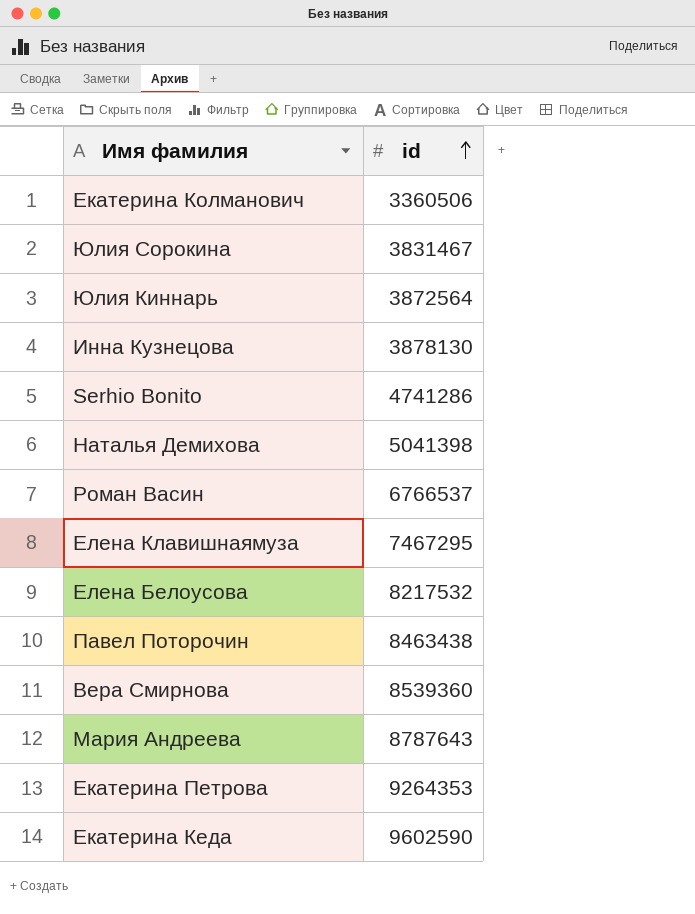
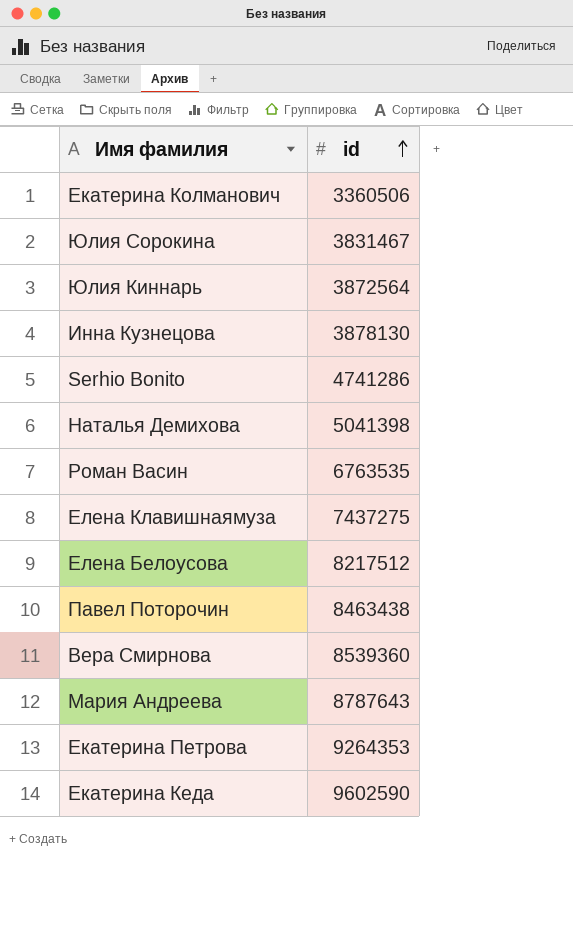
Роман Васин | id: 6766537 -> 6763535
Елена Клавишнаямуза | id: 7467295 -> 7437275
Елена Белоусова | id: 8217532 -> 8217512

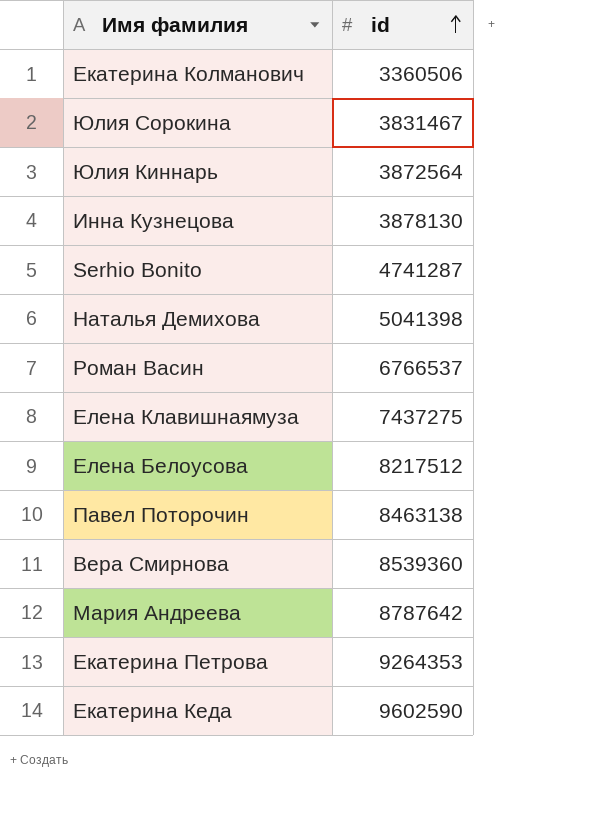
Serhio Bonito | id: 4741286 -> 4741287
Роман Васин | id: 6763535 -> 6766537
Павел Поторочин | id: 8463438 -> 8463138
Мария Андреева | id: 8787643 -> 8787642

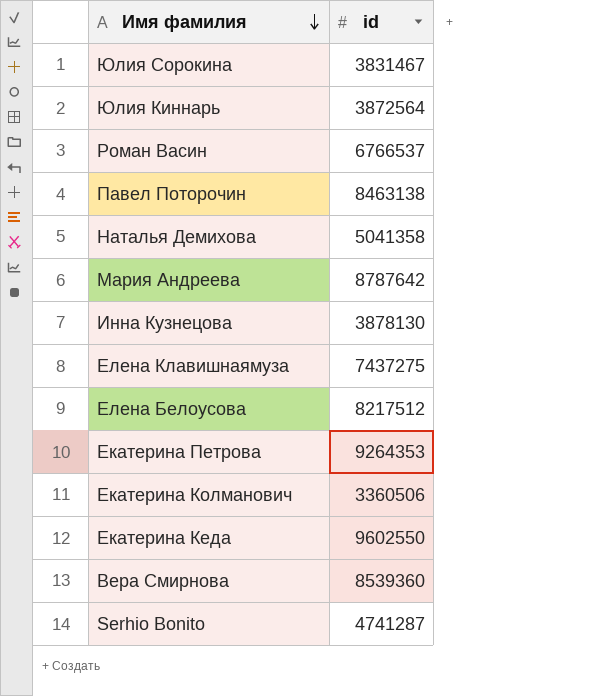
row order: id ascending -> Имя фамилия descending
Наталья Демихова | id: 5041398 -> 5041358
Екатерина Кеда | id: 9602590 -> 9602550

